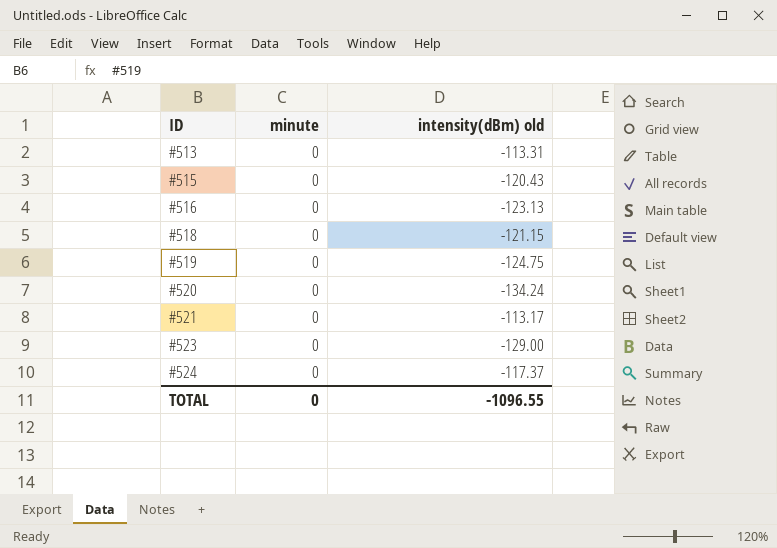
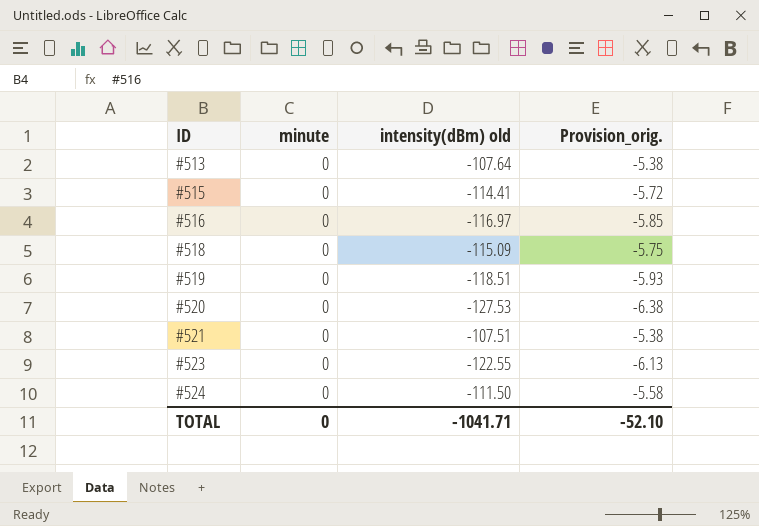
column Provision_orig. | formula: none -> [intensity(dBm) old] * 0.05
#513 | intensity(dBm) old: -113.31 -> -107.64
#515 | intensity(dBm) old: -120.43 -> -114.41
#516 | intensity(dBm) old: -123.13 -> -116.97
#518 | intensity(dBm) old: -121.15 -> -115.09
#519 | intensity(dBm) old: -124.75 -> -118.51
#520 | intensity(dBm) old: -134.24 -> -127.53
#521 | intensity(dBm) old: -113.17 -> -107.51
#523 | intensity(dBm) old: -129.00 -> -122.55
#524 | intensity(dBm) old: -117.37 -> -111.50
TOTAL | intensity(dBm) old: -1096.55 -> -1041.71

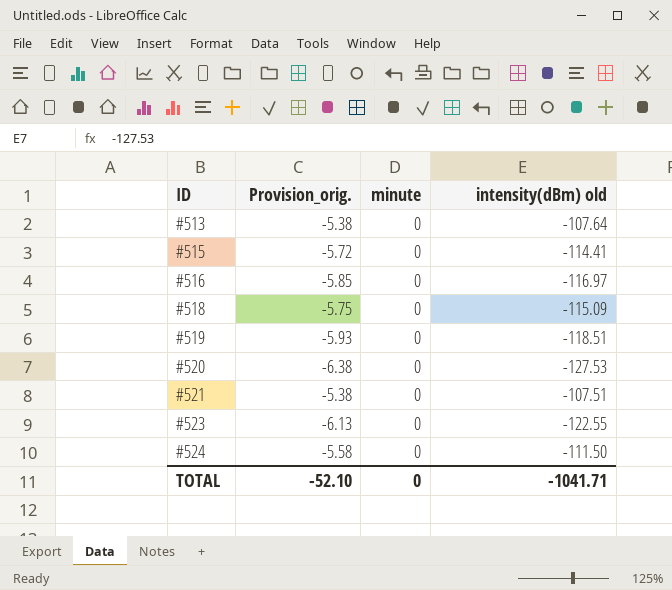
column Provision_orig. | position: 4 -> 2

